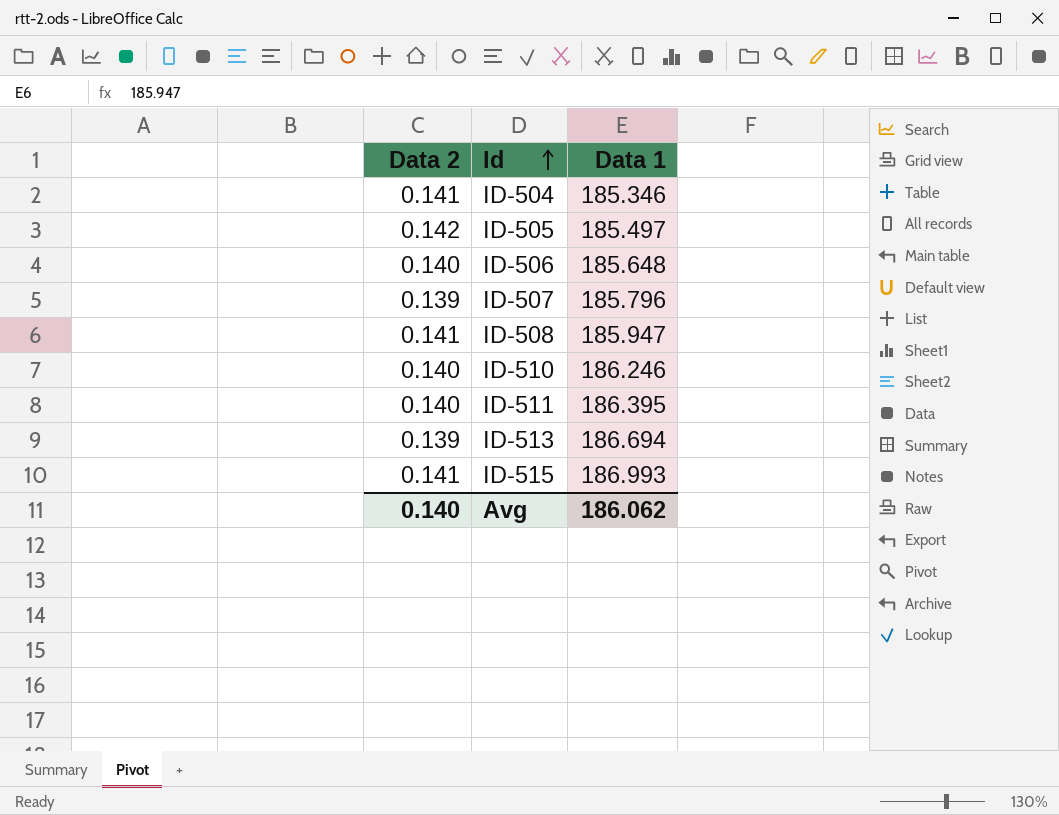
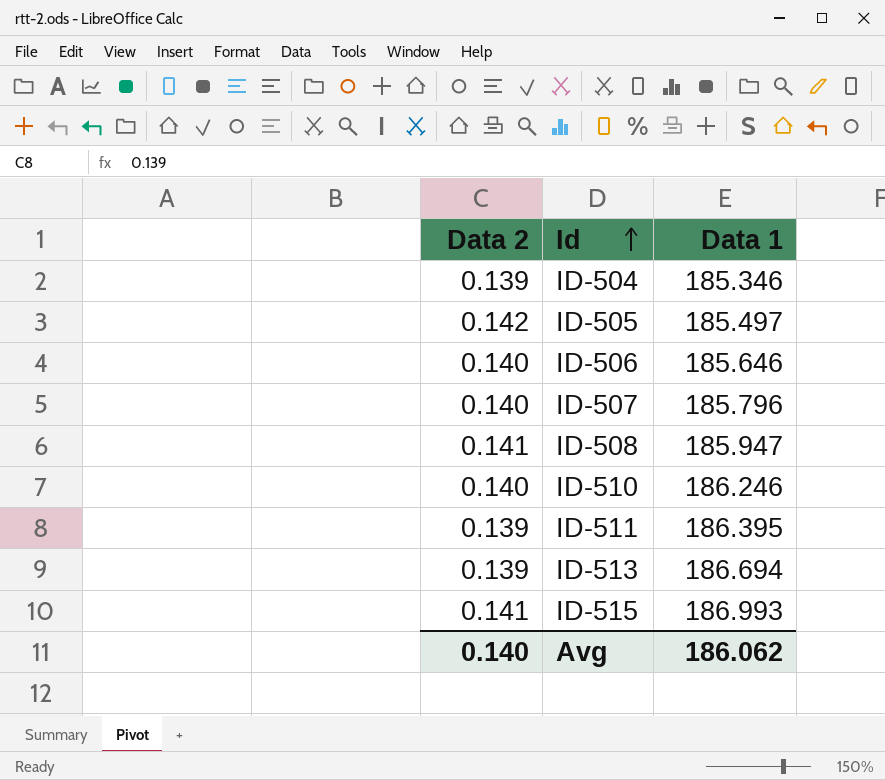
ID-504 | Data 2: 0.141 -> 0.139
ID-506 | Data 1: 185.648 -> 185.646
ID-507 | Data 2: 0.139 -> 0.140
ID-511 | Data 2: 0.140 -> 0.139

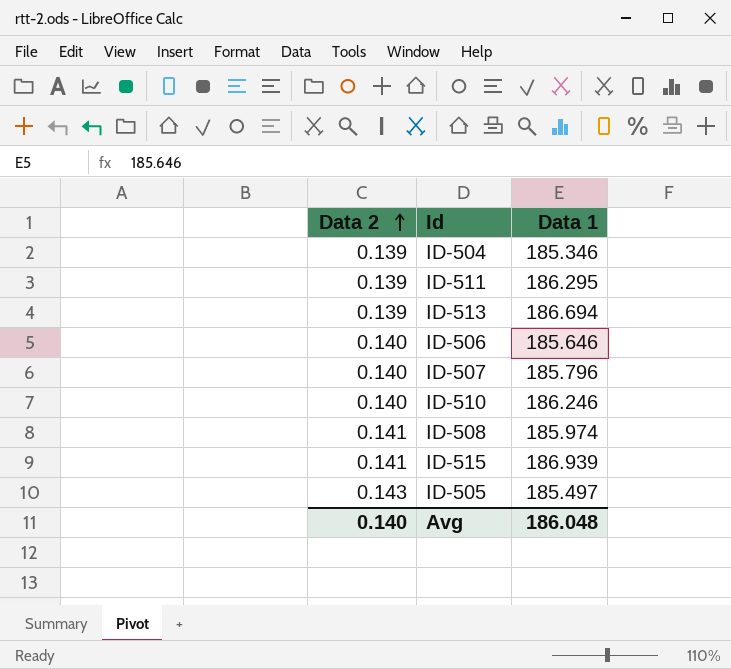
row order: Id ascending -> Data 2 ascending
ID-511 | Data 1: 186.395 -> 186.295
ID-508 | Data 1: 185.947 -> 185.974
ID-515 | Data 1: 186.993 -> 186.939
ID-505 | Data 2: 0.142 -> 0.143
Avg | Data 1: 186.062 -> 186.048

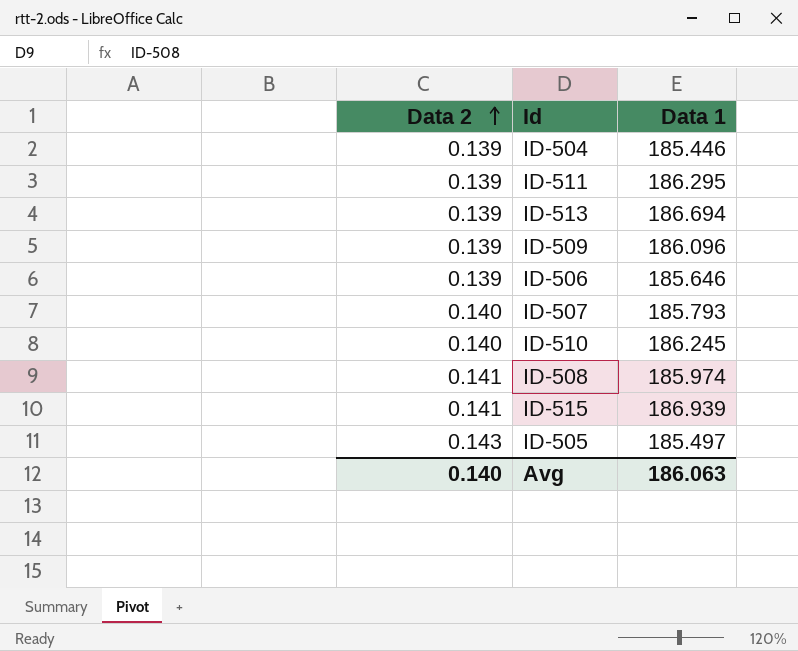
ID-504 | Data 1: 185.346 -> 185.446
row ID-509: none -> 0.139 | 186.096
ID-506 | Data 2: 0.140 -> 0.139
ID-507 | Data 1: 185.796 -> 185.793
ID-510 | Data 1: 186.246 -> 186.245
Avg | Data 1: 186.048 -> 186.063

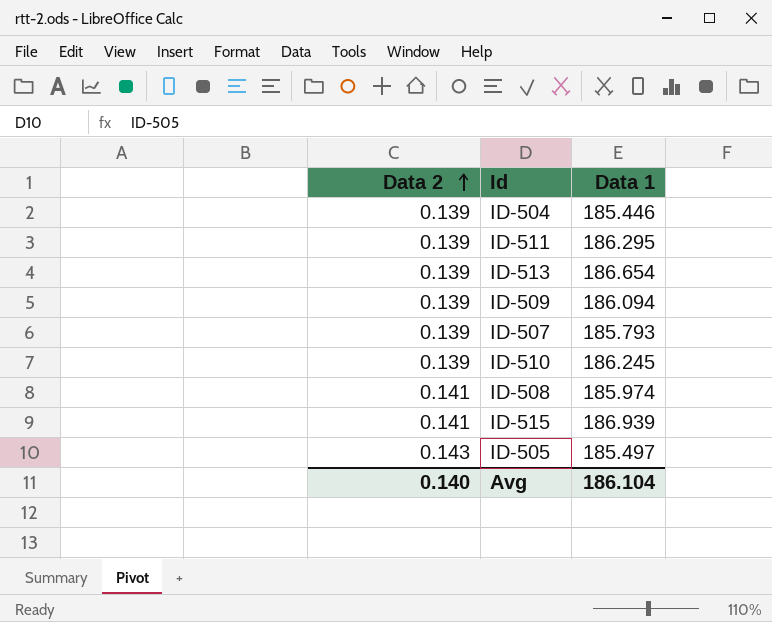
row ID-506: 0.139 | 185.646 -> none
ID-513 | Data 1: 186.694 -> 186.654
ID-509 | Data 1: 186.096 -> 186.094
ID-507 | Data 2: 0.140 -> 0.139
ID-510 | Data 2: 0.140 -> 0.139
Avg | Data 1: 186.063 -> 186.104

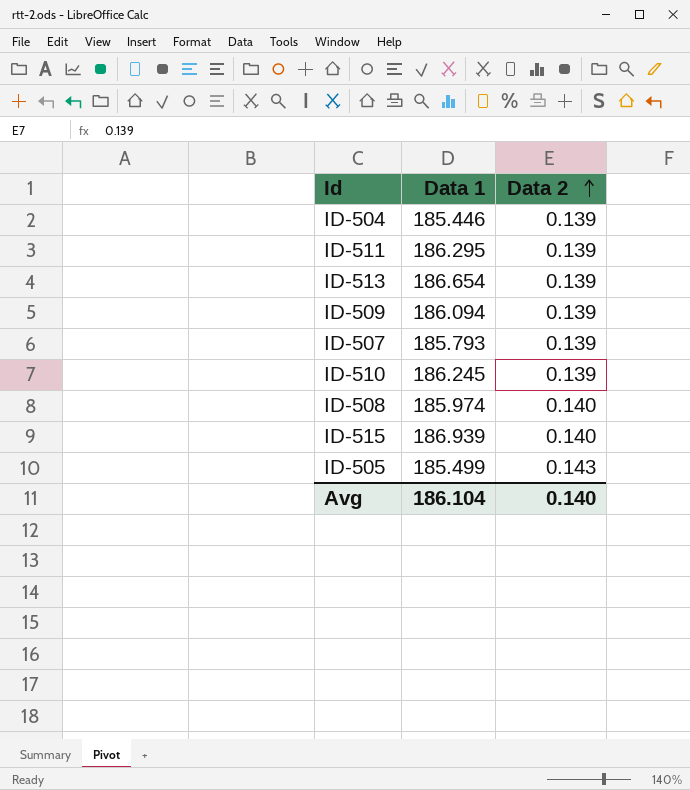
column Data 2 | position: 1 -> 3
ID-508 | Data 2: 0.141 -> 0.140
ID-515 | Data 2: 0.141 -> 0.140
ID-505 | Data 1: 185.497 -> 185.499

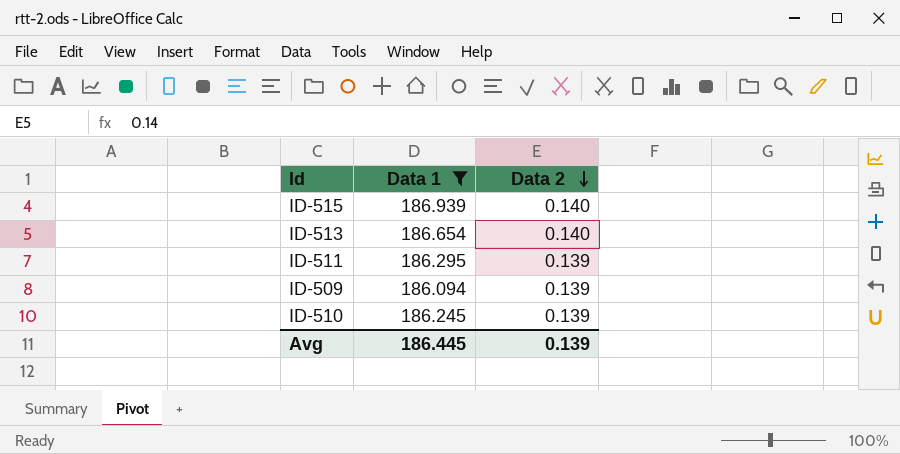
filter: none -> Data 1 >= 186.094
row order: Data 2 ascending -> Data 2 descending
ID-513 | Data 2: 0.139 -> 0.140
Avg | Data 1: 186.104 -> 186.445
Avg | Data 2: 0.140 -> 0.139

